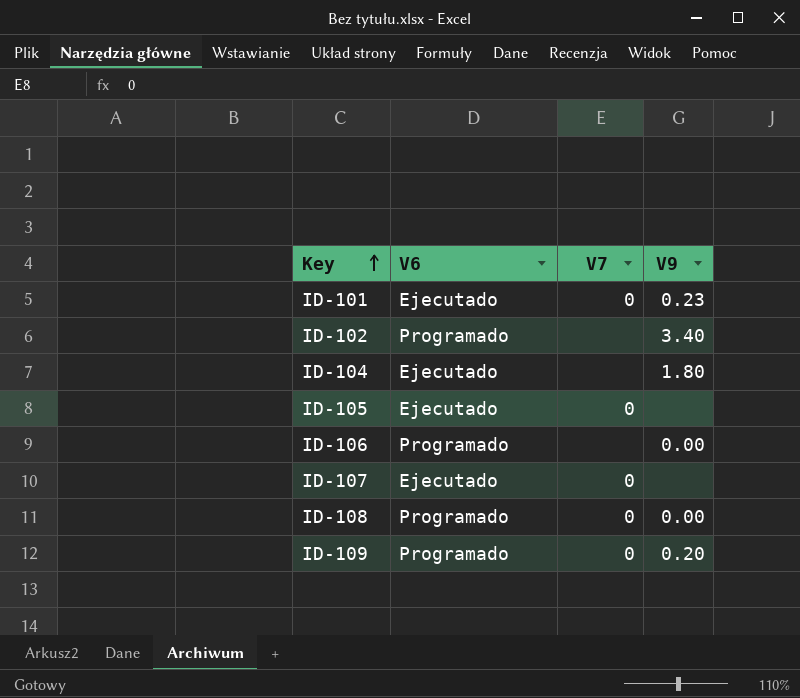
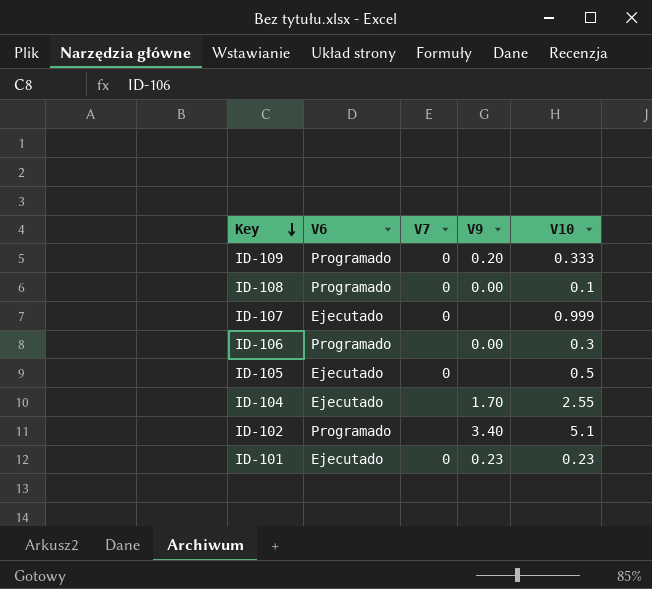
row order: Key ascending -> Key descending
column V10 | position: none -> 5
ID-104 | V9: 1.80 -> 1.70

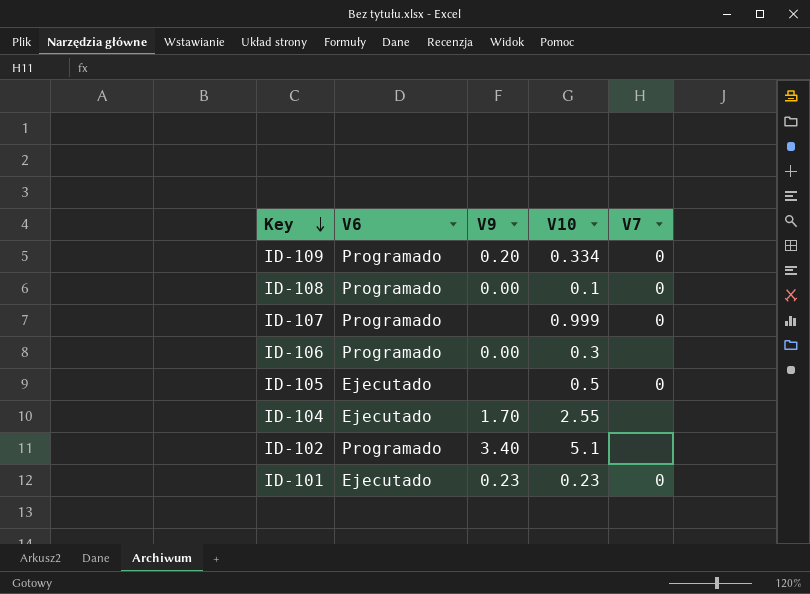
column V7 | position: 3 -> 5
ID-109 | V10: 0.333 -> 0.334
ID-107 | V6: Ejecutado -> Programado

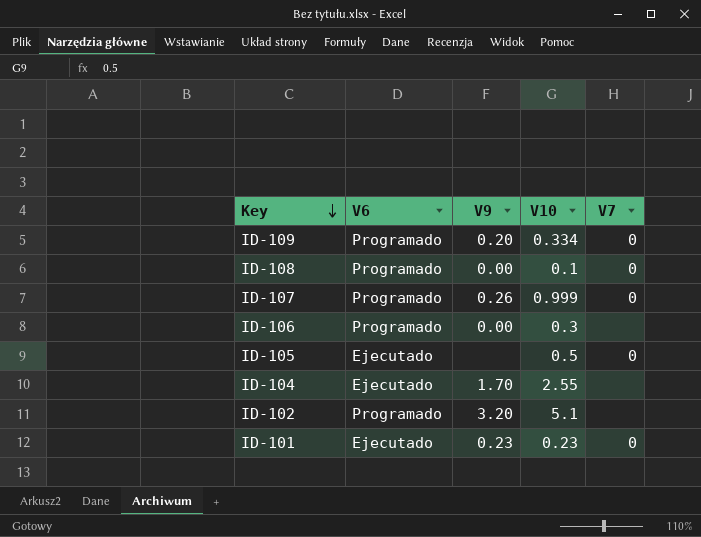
ID-107 | V9: none -> 0.26
ID-102 | V9: 3.40 -> 3.20

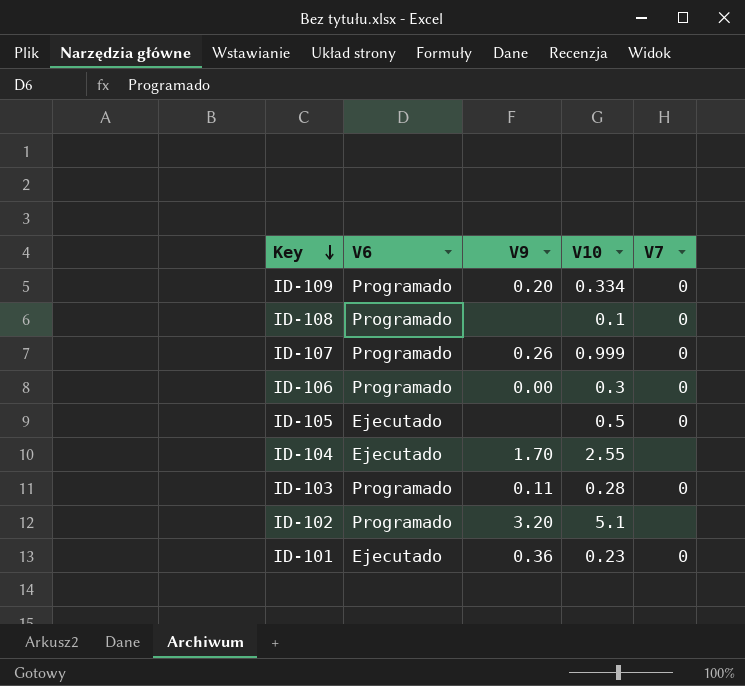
ID-108 | V9: 0.00 -> none
ID-106 | V7: none -> 0
row ID-103: none -> Programado | 0.11 | 0.28 | 0
ID-101 | V9: 0.23 -> 0.36

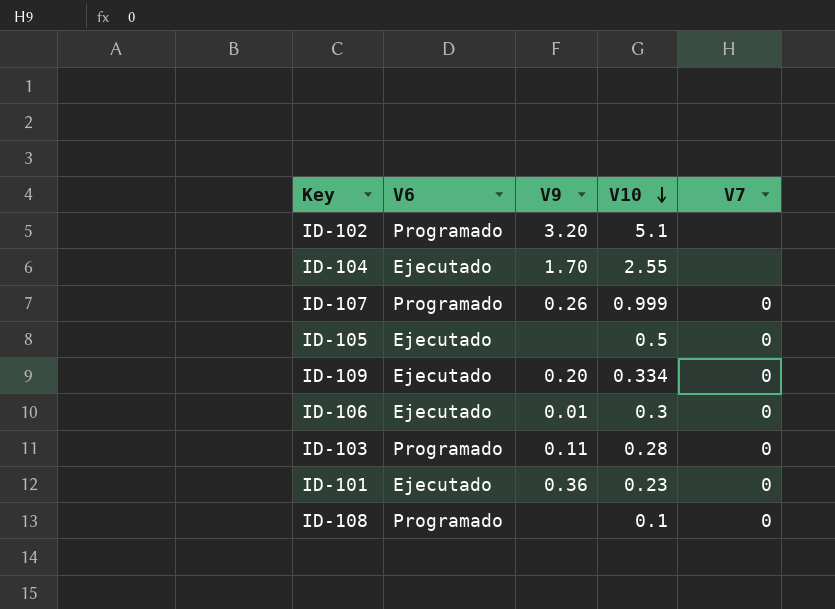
row order: Key descending -> V10 descending
ID-109 | V6: Programado -> Ejecutado
ID-106 | V6: Programado -> Ejecutado
ID-106 | V9: 0.00 -> 0.01

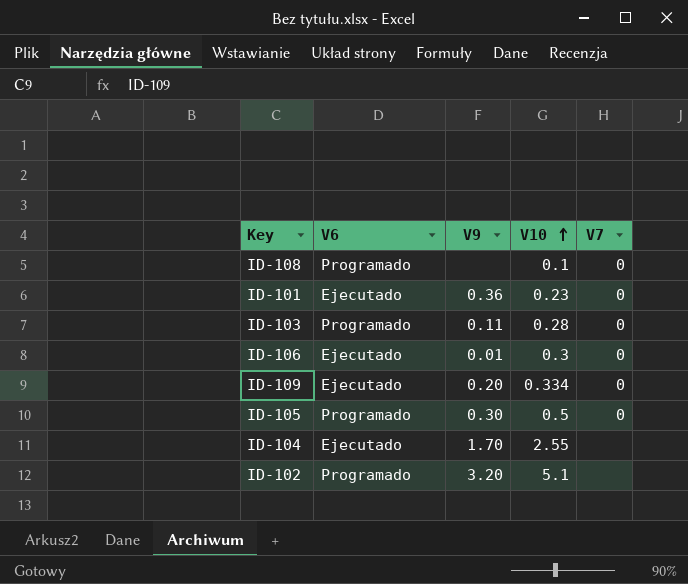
row order: V10 descending -> V10 ascending
row ID-107: Programado | 0.26 | 0.999 | 0 -> none
ID-105 | V6: Ejecutado -> Programado
ID-105 | V9: none -> 0.30

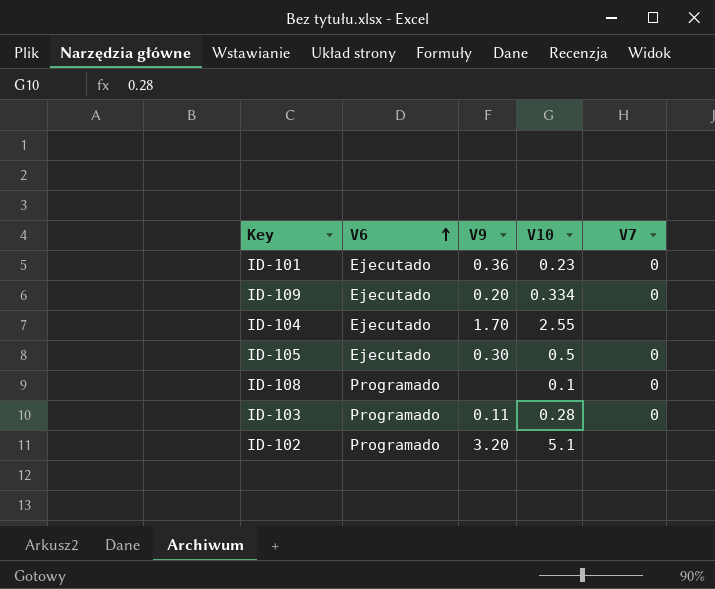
row order: V10 ascending -> V6 ascending
row ID-106: Ejecutado | 0.01 | 0.3 | 0 -> none
ID-105 | V6: Programado -> Ejecutado

